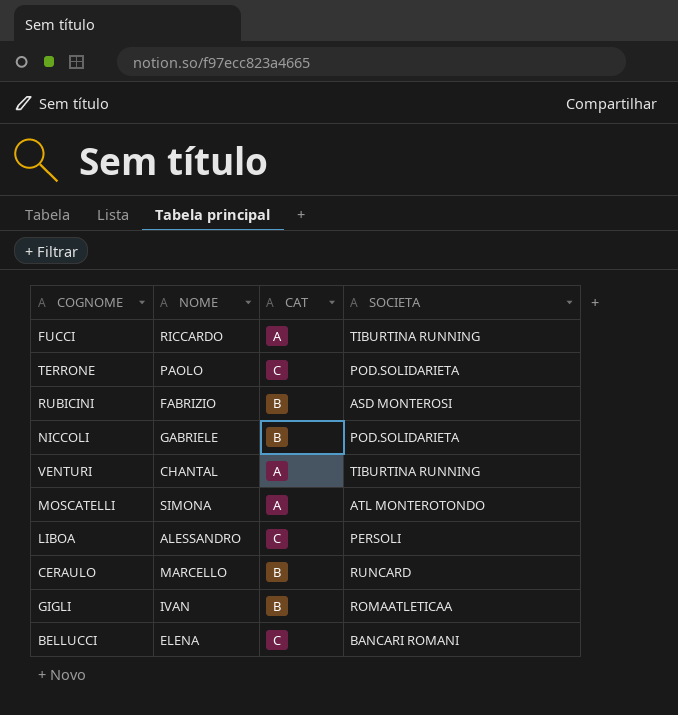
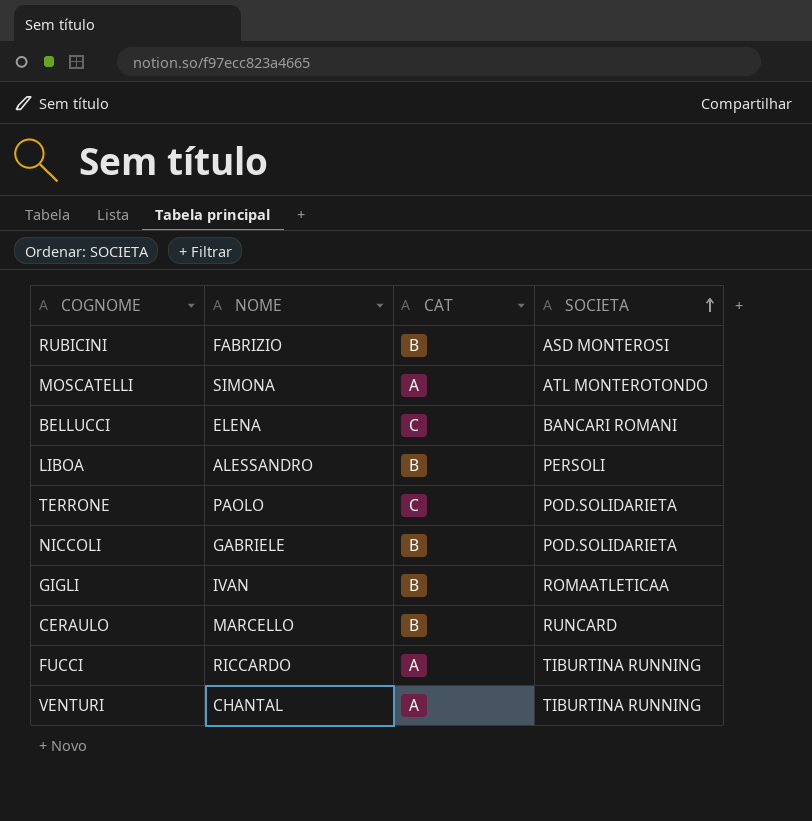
row order: none -> SOCIETA ascending
LIBOA | CAT: C -> B

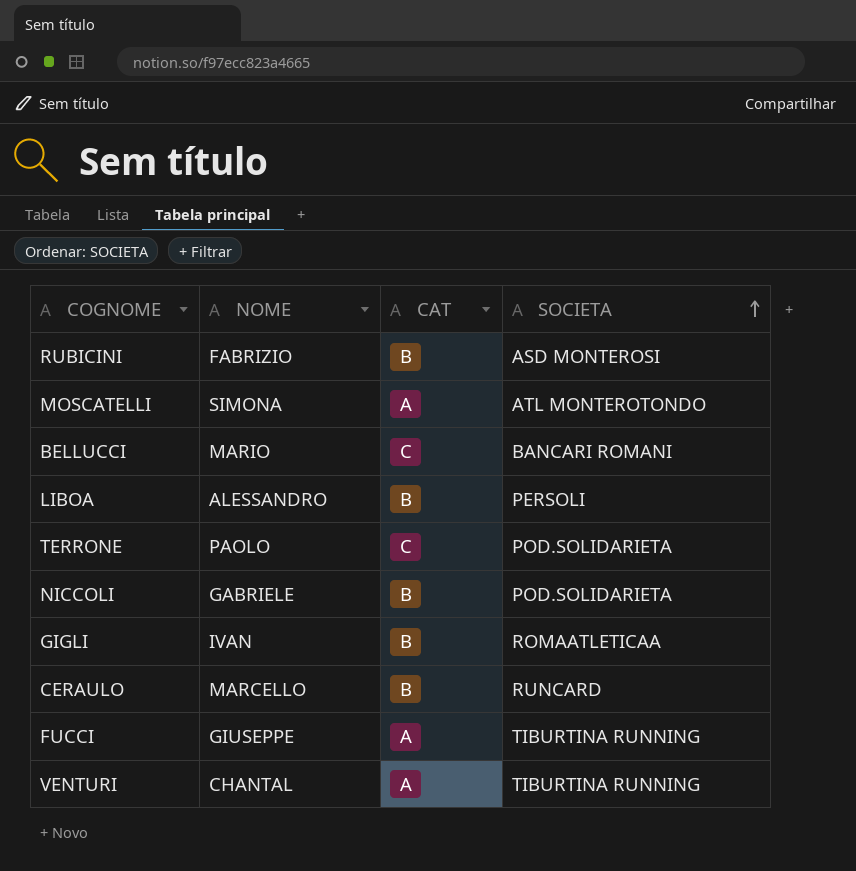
BELLUCCI | NOME: ELENA -> MARIO
FUCCI | NOME: RICCARDO -> GIUSEPPE

